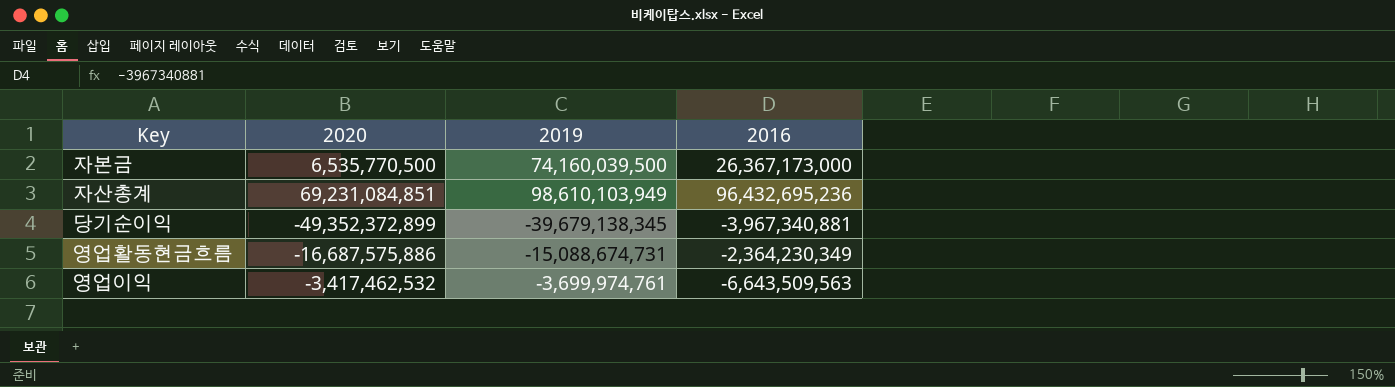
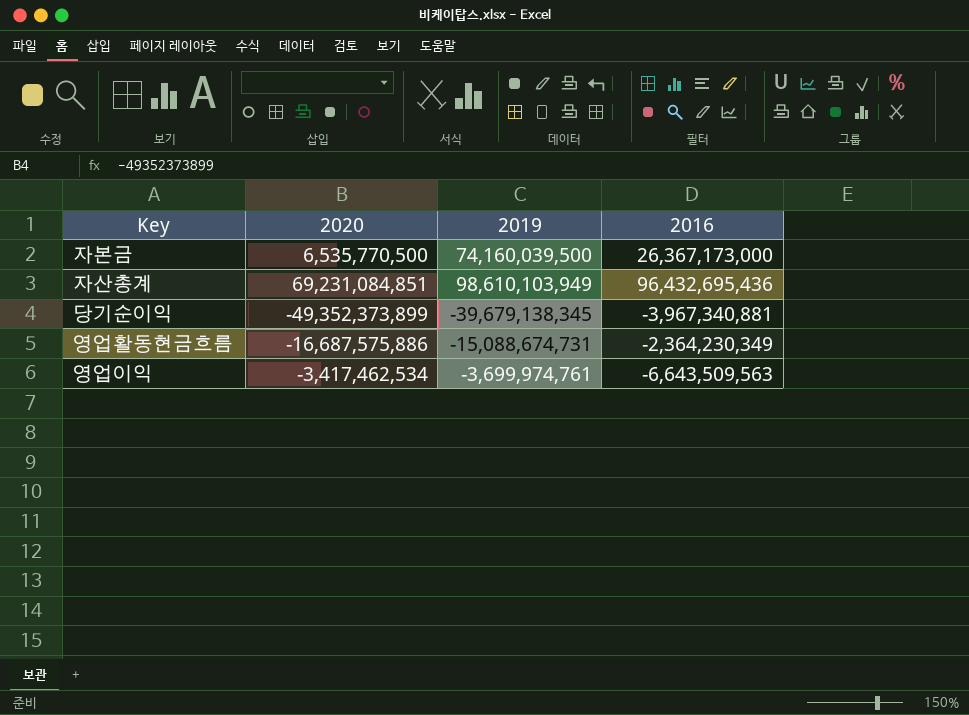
자산총계 | 2016: 96,432,695,236 -> 96,432,695,436
당기순이익 | 2020: -49,352,372,899 -> -49,352,373,899
영업이익 | 2020: -3,417,462,532 -> -3,417,462,534

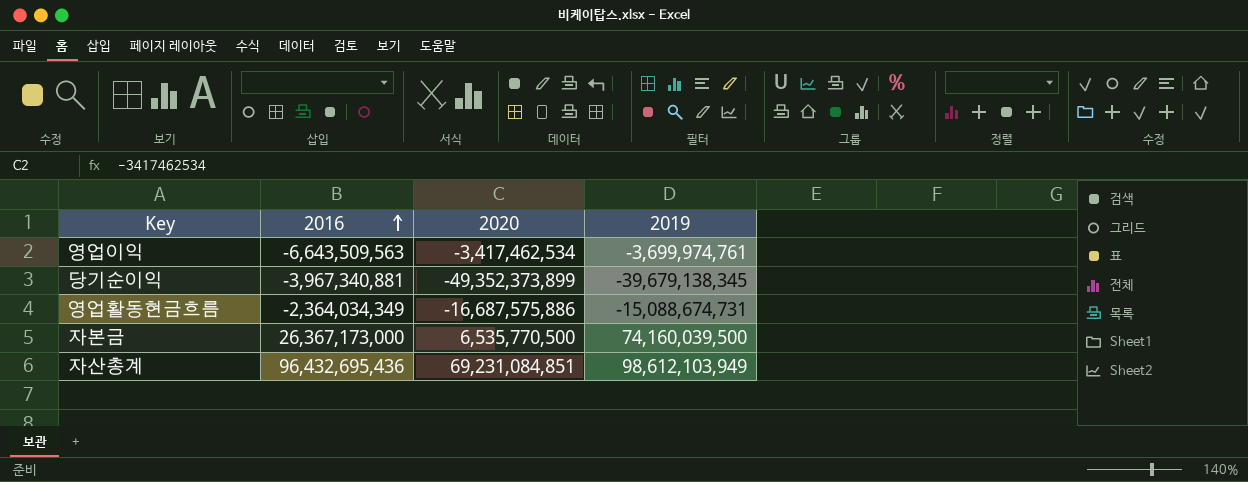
row order: none -> 2016 ascending
column 2016 | position: 4 -> 2
영업활동현금흐름 | 2016: -2,364,230,349 -> -2,364,034,349
자산총계 | 2019: 98,610,103,949 -> 98,612,103,949

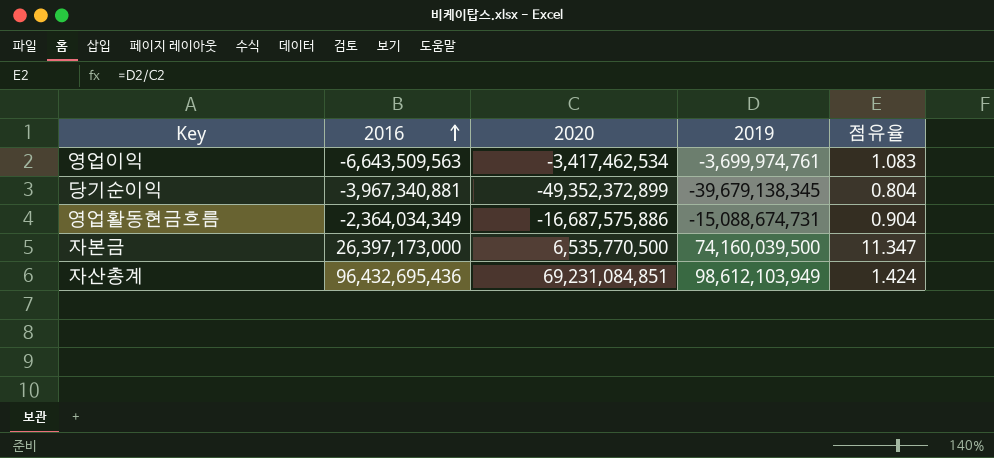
column 점유율 | formula: none -> [2019] / [2020]
당기순이익 | 2020: -49,352,373,899 -> -49,352,372,899
자본금 | 2016: 26,367,173,000 -> 26,397,173,000

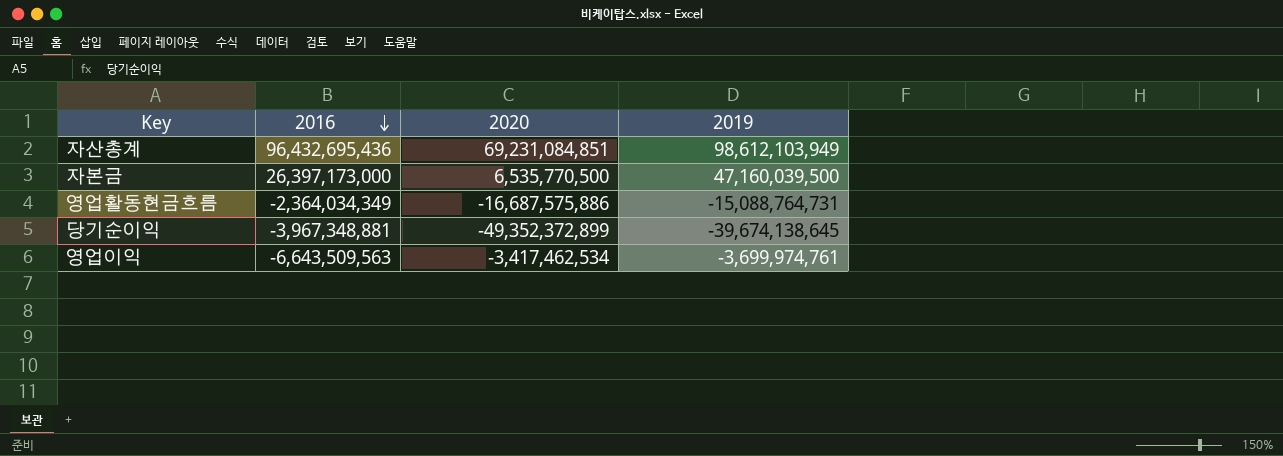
row order: 2016 ascending -> 2016 descending
column 점유율 | formula: [2019] / [2020] -> none
자본금 | 2019: 74,160,039,500 -> 47,160,039,500
영업활동현금흐름 | 2019: -15,088,674,731 -> -15,088,764,731
당기순이익 | 2016: -3,967,340,881 -> -3,967,348,881
당기순이익 | 2019: -39,679,138,345 -> -39,674,138,645

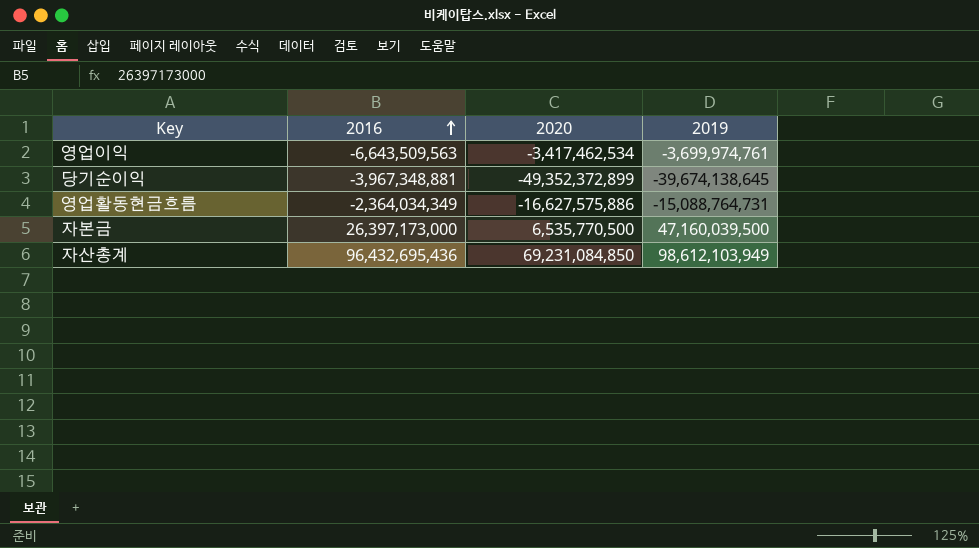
row order: 2016 descending -> 2016 ascending
영업활동현금흐름 | 2020: -16,687,575,886 -> -16,627,575,886
자산총계 | 2020: 69,231,084,851 -> 69,231,084,850

